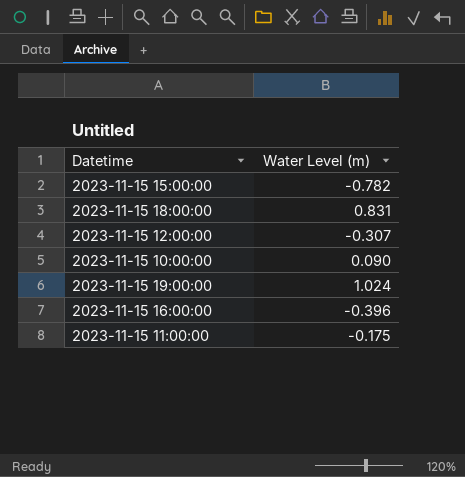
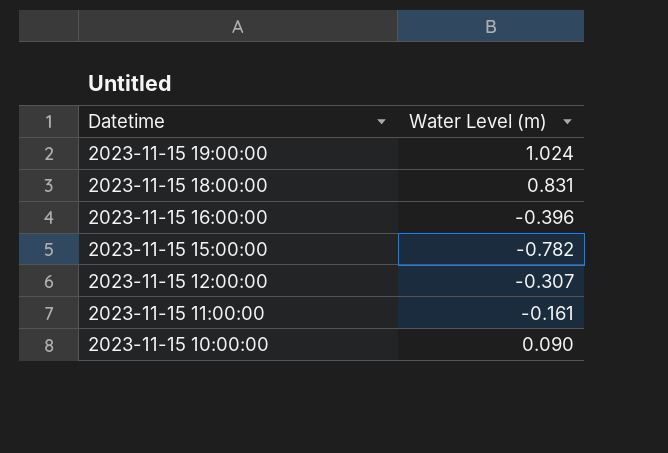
row order: none -> Datetime descending
2023-11-15 11:00:00 | Water Level (m): -0.175 -> -0.161

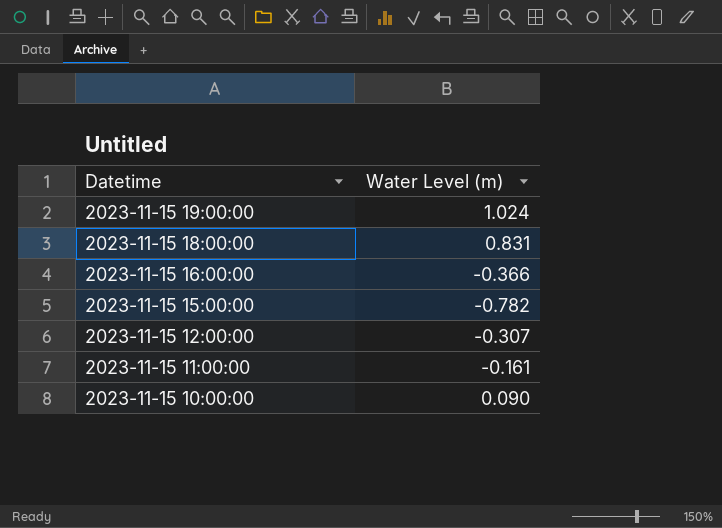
2023-11-15 16:00:00 | Water Level (m): -0.396 -> -0.366

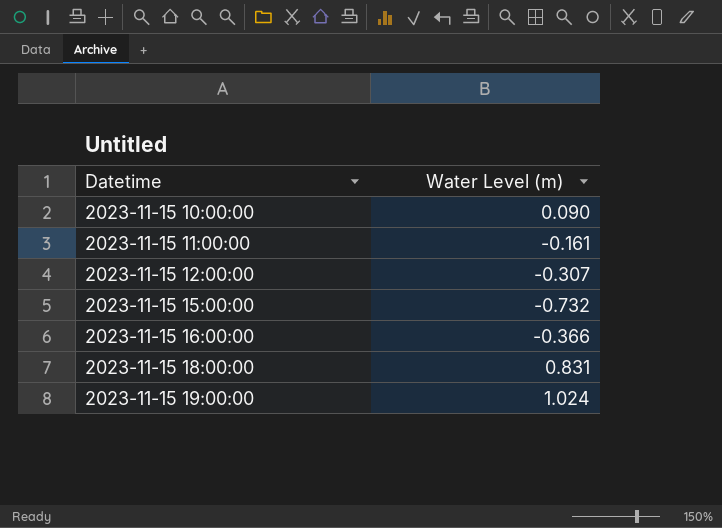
row order: Datetime descending -> Datetime ascending
2023-11-15 15:00:00 | Water Level (m): -0.782 -> -0.732

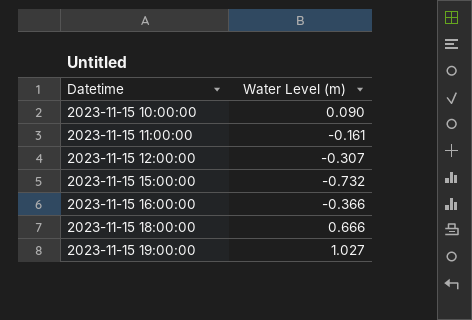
2023-11-15 18:00:00 | Water Level (m): 0.831 -> 0.666
2023-11-15 19:00:00 | Water Level (m): 1.024 -> 1.027

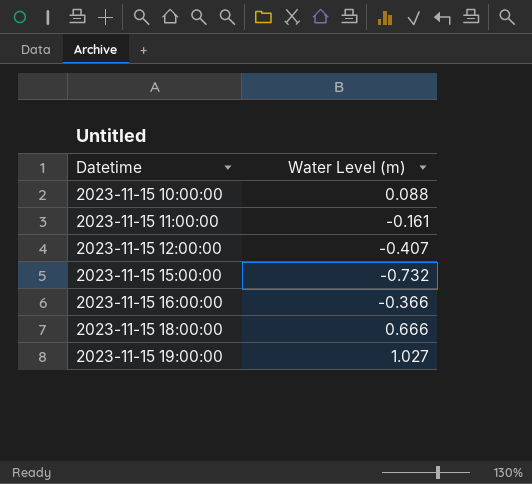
2023-11-15 10:00:00 | Water Level (m): 0.090 -> 0.088
2023-11-15 12:00:00 | Water Level (m): -0.307 -> -0.407

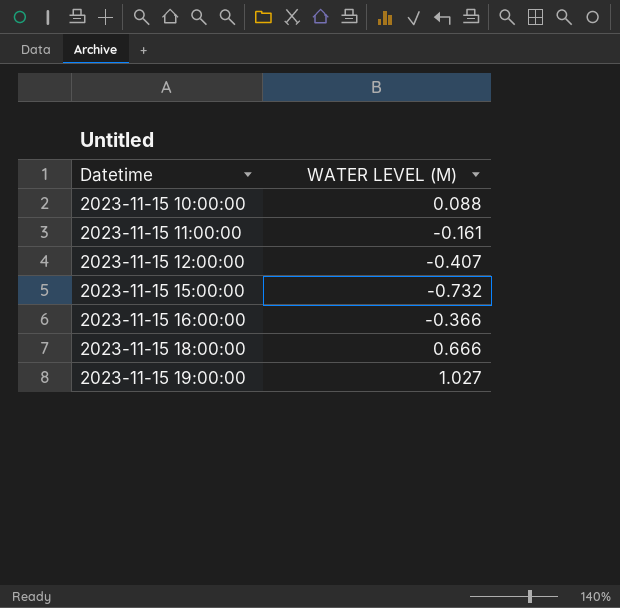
column name: Water Level (m) -> WATER LEVEL (M)

